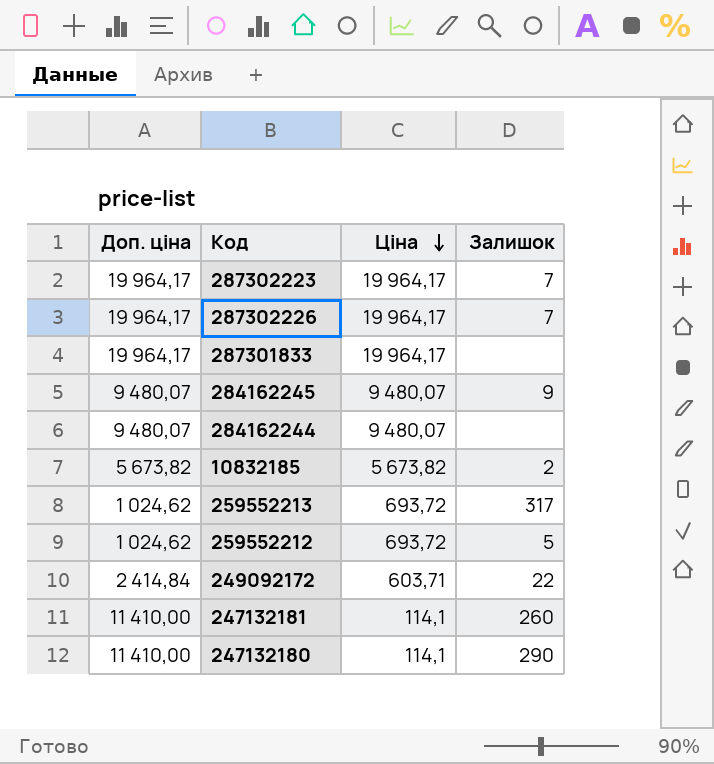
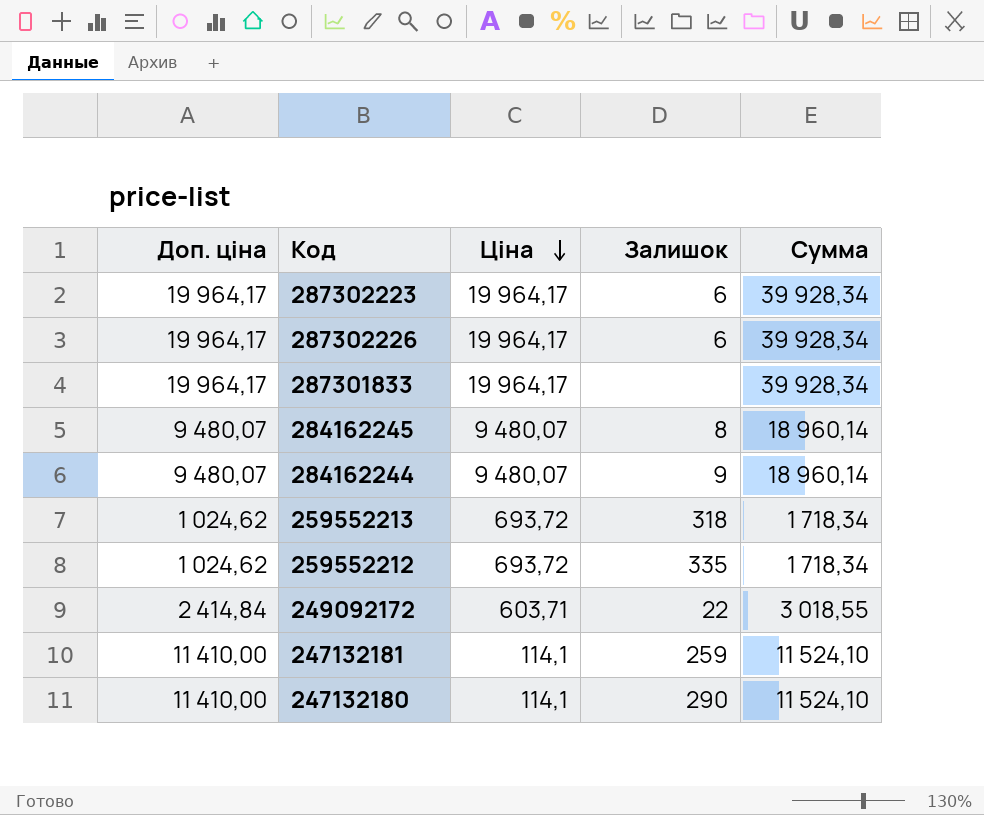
column Сумма | formula: none -> [Доп. ціна] + [Ціна]
row 10832185: 5 673,82 | 5 673,82 | 2 -> none
287302223 | Залишок: 7 -> 6
287302226 | Залишок: 7 -> 6
284162245 | Залишок: 9 -> 8
284162244 | Залишок: none -> 9
259552213 | Залишок: 317 -> 318
259552212 | Залишок: 5 -> 335
247132181 | Залишок: 260 -> 259

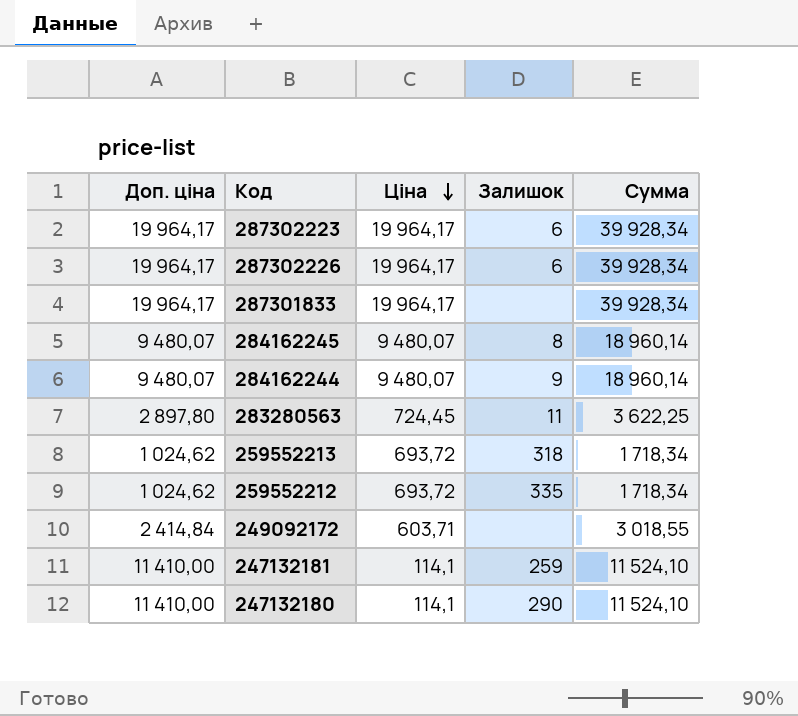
row 283280563: none -> 2 897,80 | 724,45 | 11 | 3 622,25
249092172 | Залишок: 22 -> none

